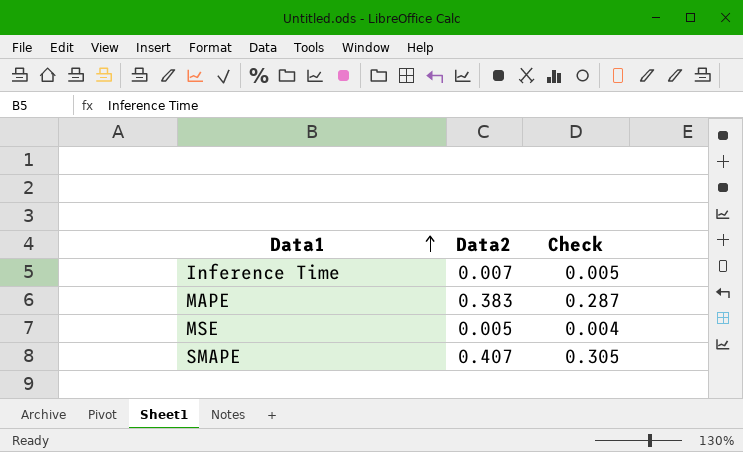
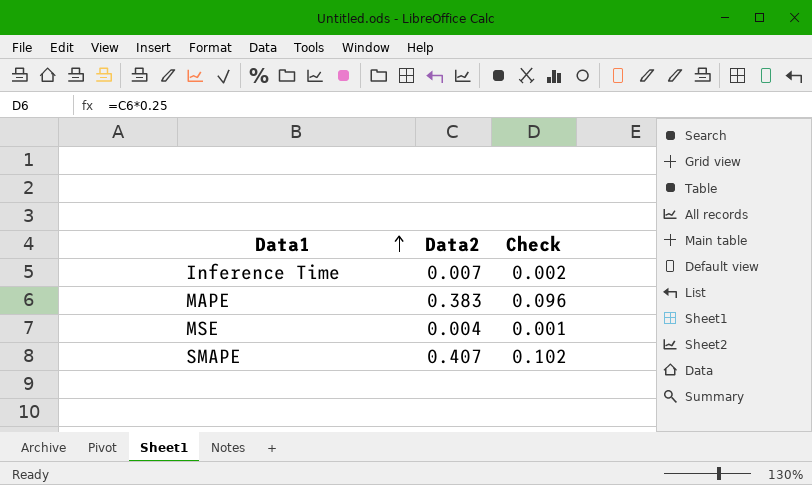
column Check | formula: [Data2] * 0.75 -> [Data2] * 0.25
MSE | Data2: 0.005 -> 0.004

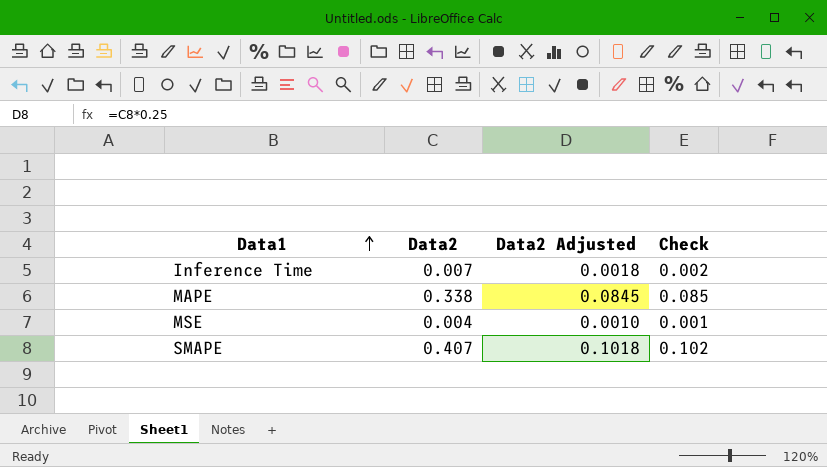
column Data2 Adjusted | formula: none -> [Data2] * 0.25
MAPE | Data2: 0.383 -> 0.338
MAPE | Check: 0.096 -> 0.085

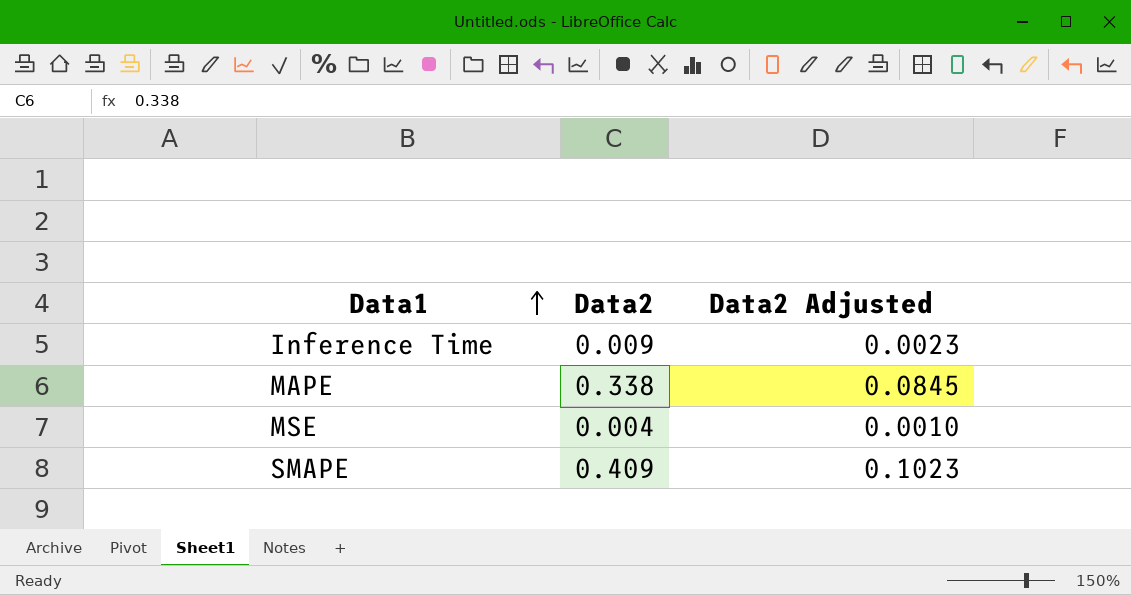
column Check | formula: [Data2] * 0.25 -> none
Inference Time | Data2: 0.007 -> 0.009
Inference Time | Data2 Adjusted: 0.0018 -> 0.0023
SMAPE | Data2: 0.407 -> 0.409
SMAPE | Data2 Adjusted: 0.1018 -> 0.1023

